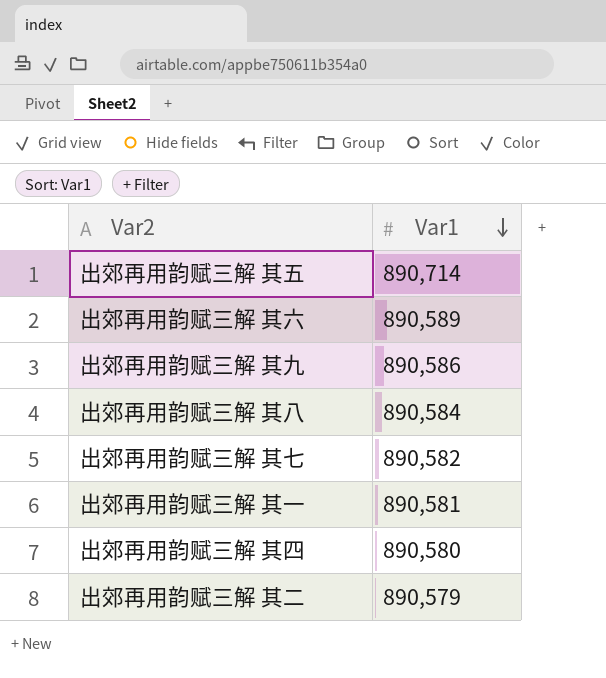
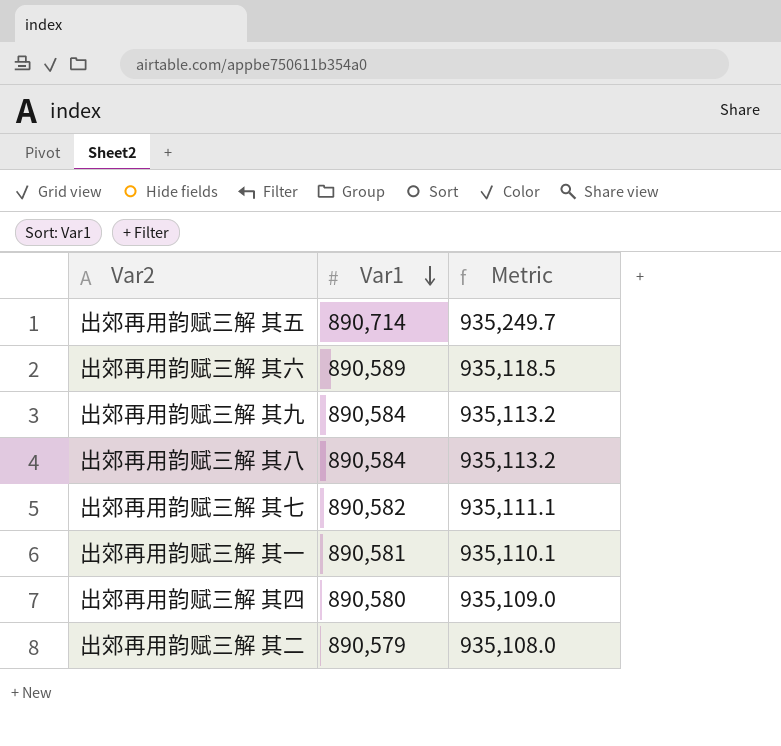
column Metric | formula: none -> [Var1] * 1.05
出郊再用韵赋三解 其九 | Var1: 890,586 -> 890,584

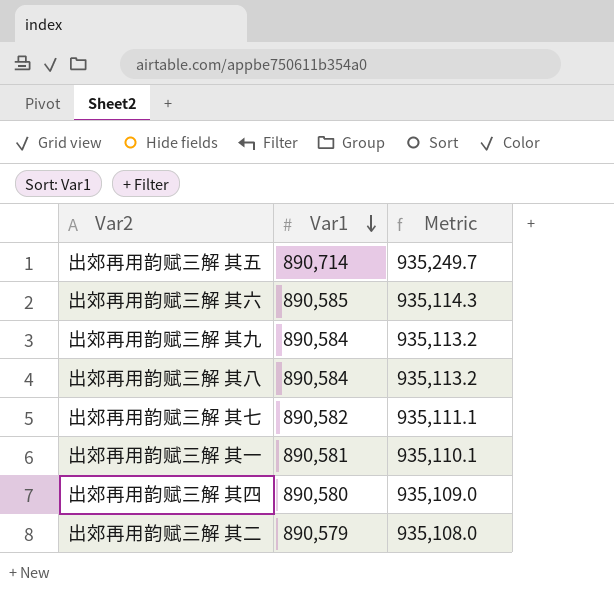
出郊再用韵赋三解 其六 | Var1: 890,589 -> 890,585
出郊再用韵赋三解 其六 | Metric: 935,118.5 -> 935,114.3

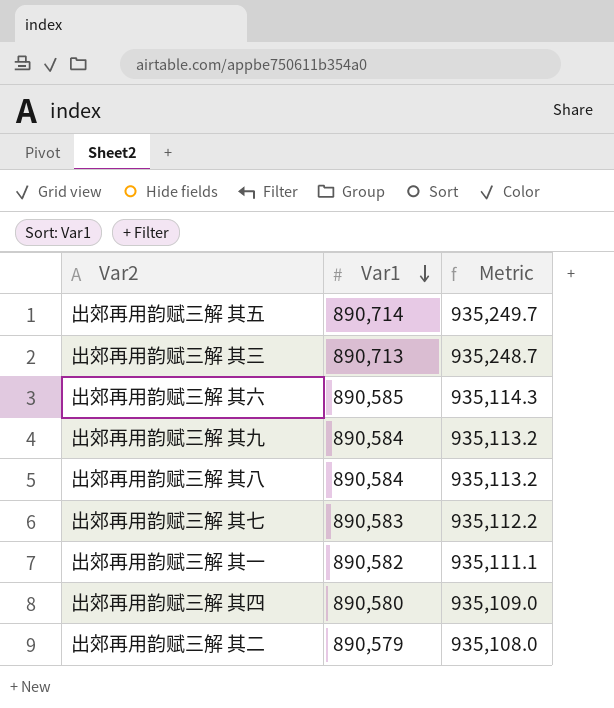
row 出郊再用韵赋三解 其三: none -> 890,713 | 935,248.7
出郊再用韵赋三解 其七 | Var1: 890,582 -> 890,583
出郊再用韵赋三解 其七 | Metric: 935,111.1 -> 935,112.2
出郊再用韵赋三解 其一 | Var1: 890,581 -> 890,582
出郊再用韵赋三解 其一 | Metric: 935,110.1 -> 935,111.1

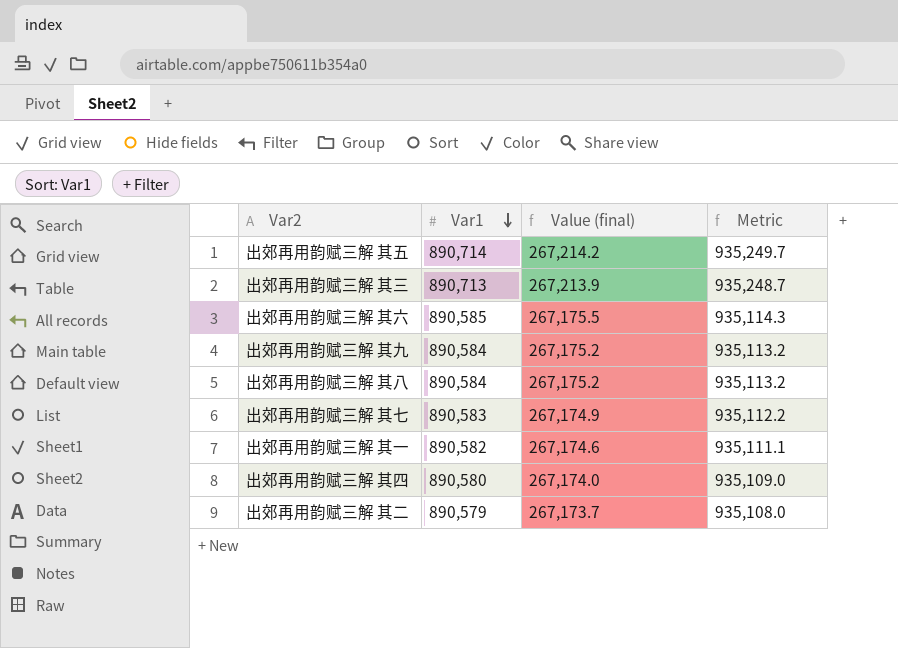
column Value (final) | formula: none -> [Var1] * 0.3

